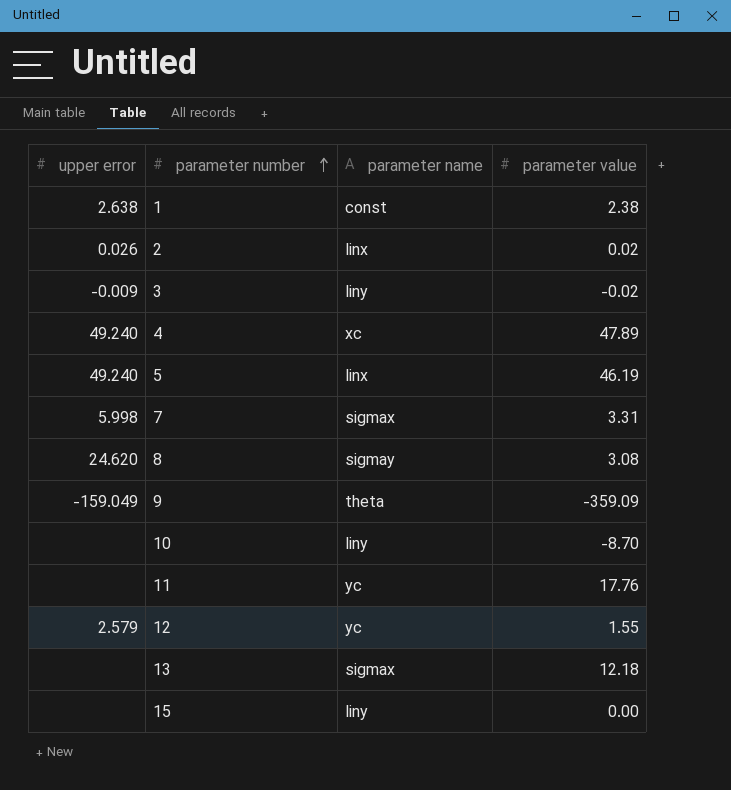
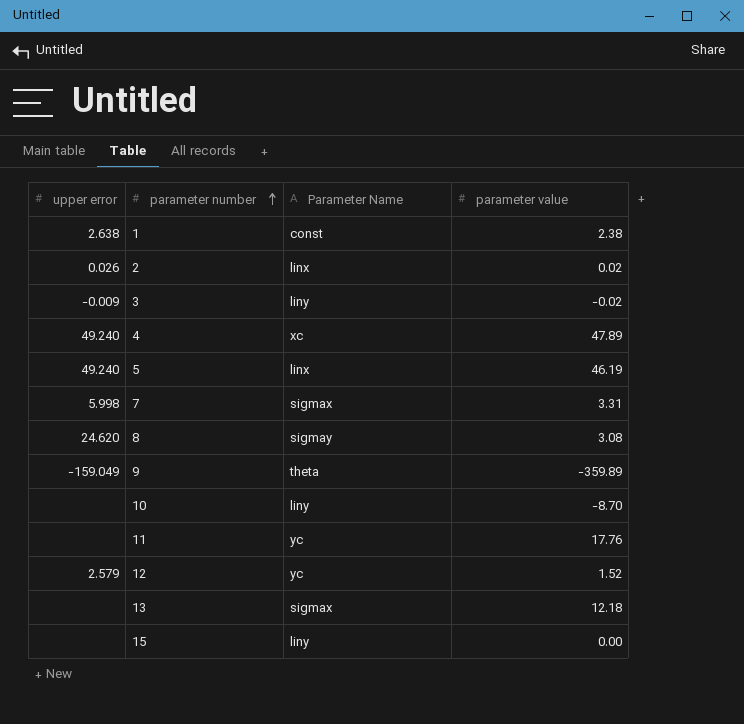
column name: parameter name -> Parameter Name
9 | parameter value: -359.09 -> -359.89
12 | parameter value: 1.55 -> 1.52

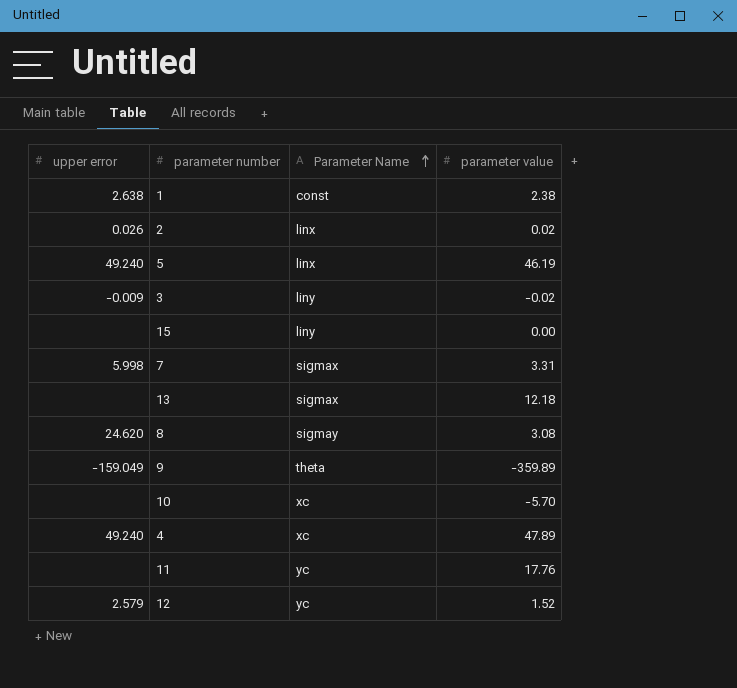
row order: parameter number ascending -> Parameter Name ascending
10 | Parameter Name: liny -> xc
10 | parameter value: -8.70 -> -5.70

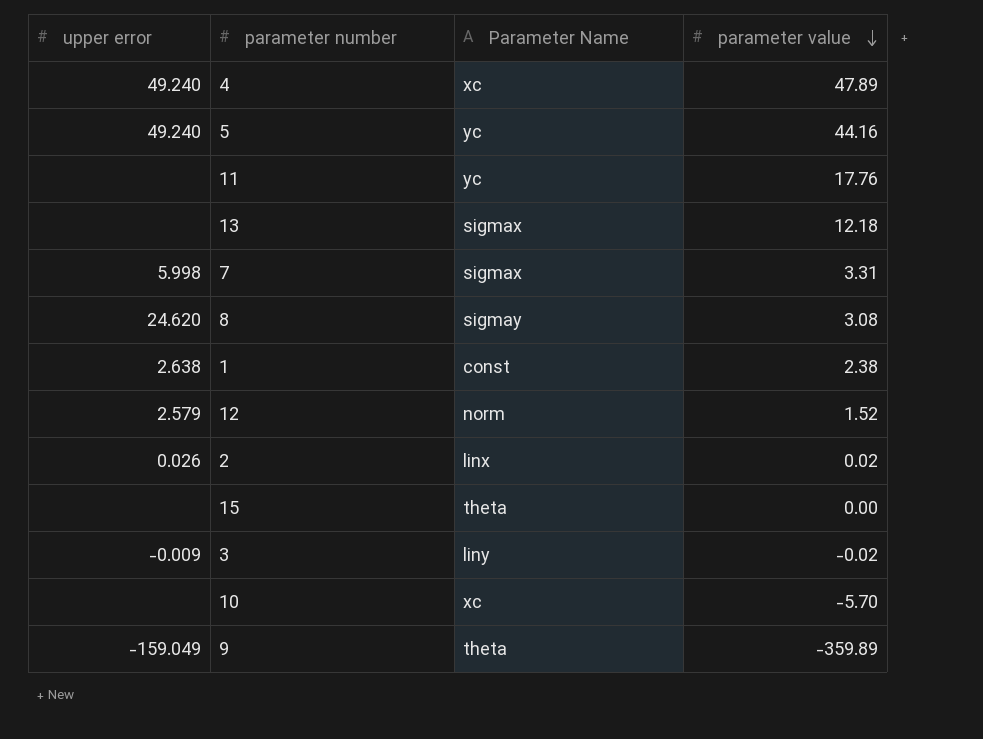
row order: Parameter Name ascending -> parameter value descending
5 | Parameter Name: linx -> yc
5 | parameter value: 46.19 -> 44.16
12 | Parameter Name: yc -> norm
15 | Parameter Name: liny -> theta

